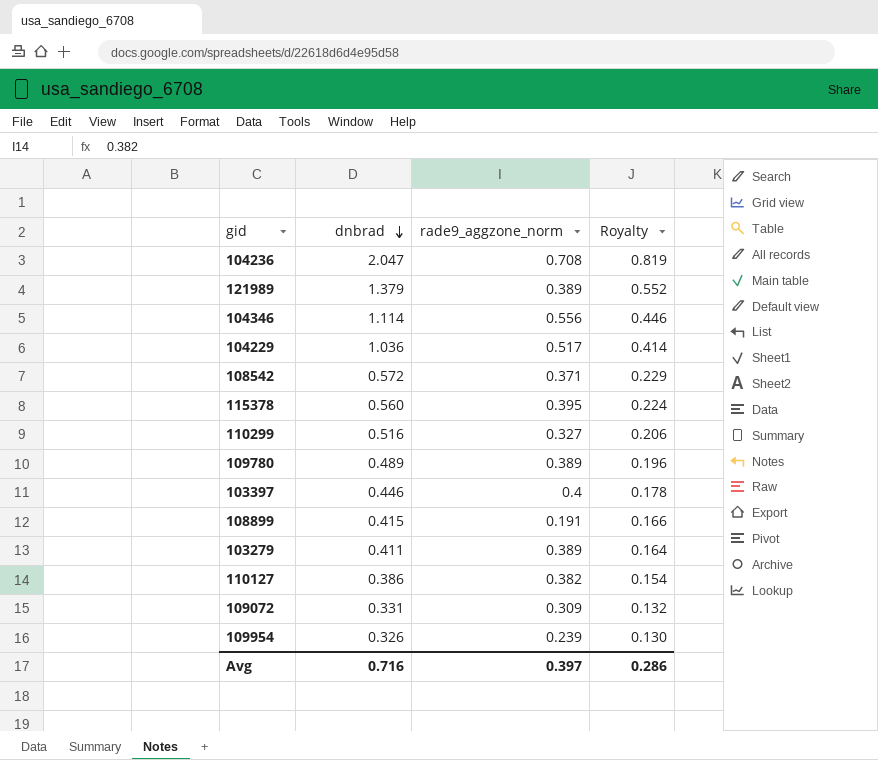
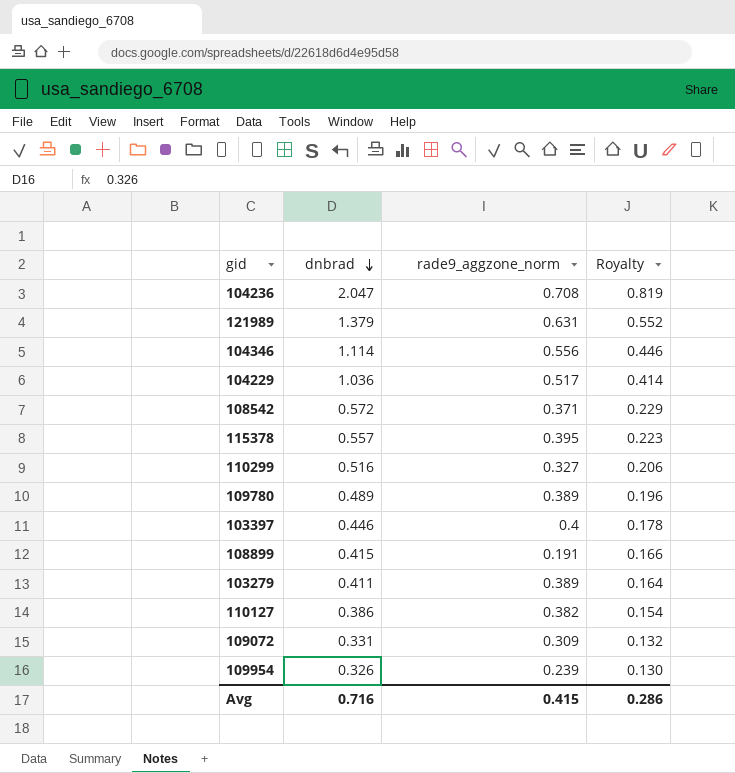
121989 | rade9_aggzone_norm: 0.389 -> 0.631
115378 | dnbrad: 0.560 -> 0.557
115378 | Royalty: 0.224 -> 0.223
Avg | rade9_aggzone_norm: 0.397 -> 0.415

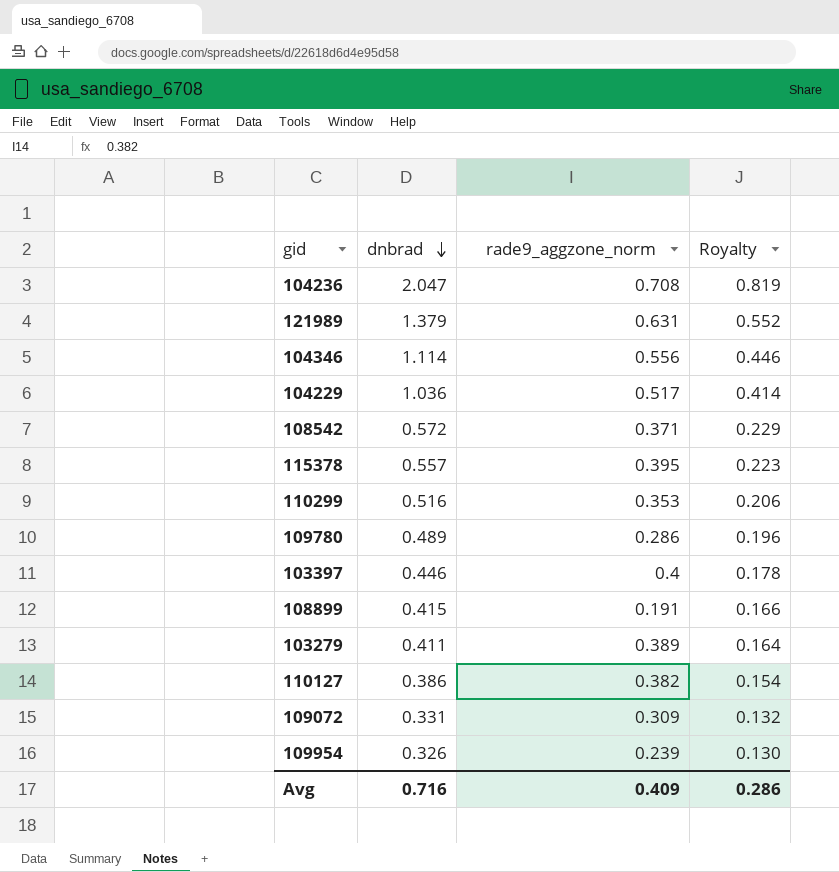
110299 | rade9_aggzone_norm: 0.327 -> 0.353
109780 | rade9_aggzone_norm: 0.389 -> 0.286
Avg | rade9_aggzone_norm: 0.415 -> 0.409

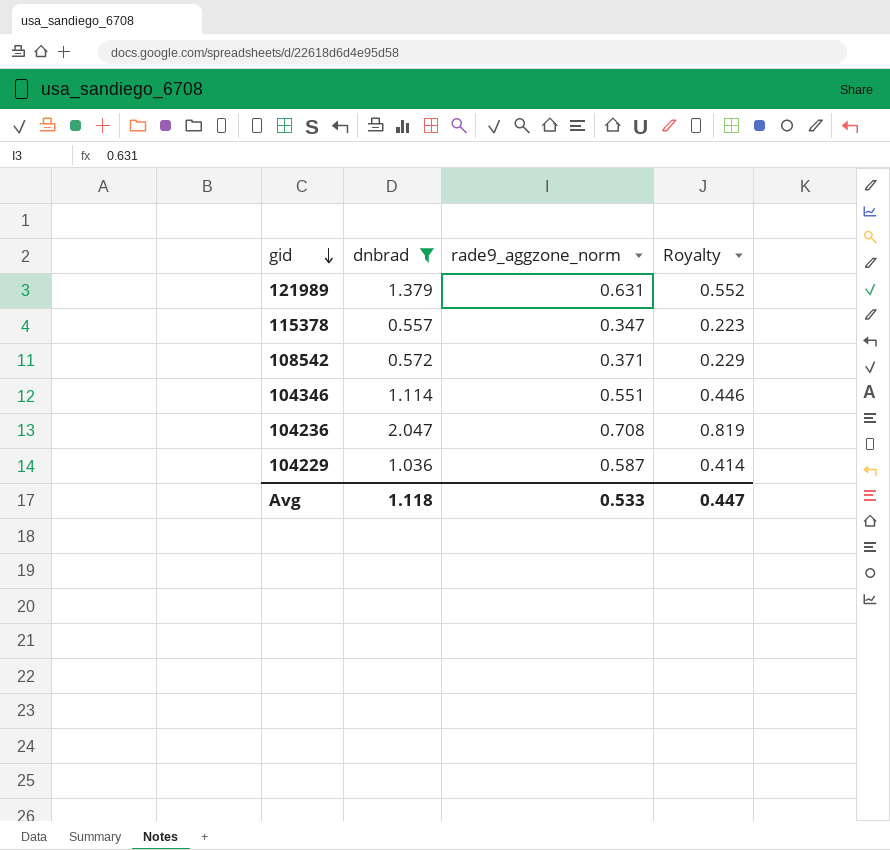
filter: none -> dnbrad >= 0.557
row order: dnbrad descending -> gid descending
115378 | rade9_aggzone_norm: 0.395 -> 0.347
104346 | rade9_aggzone_norm: 0.556 -> 0.551
104229 | rade9_aggzone_norm: 0.517 -> 0.587
Avg | dnbrad: 0.716 -> 1.118
Avg | rade9_aggzone_norm: 0.409 -> 0.533
Avg | Royalty: 0.286 -> 0.447

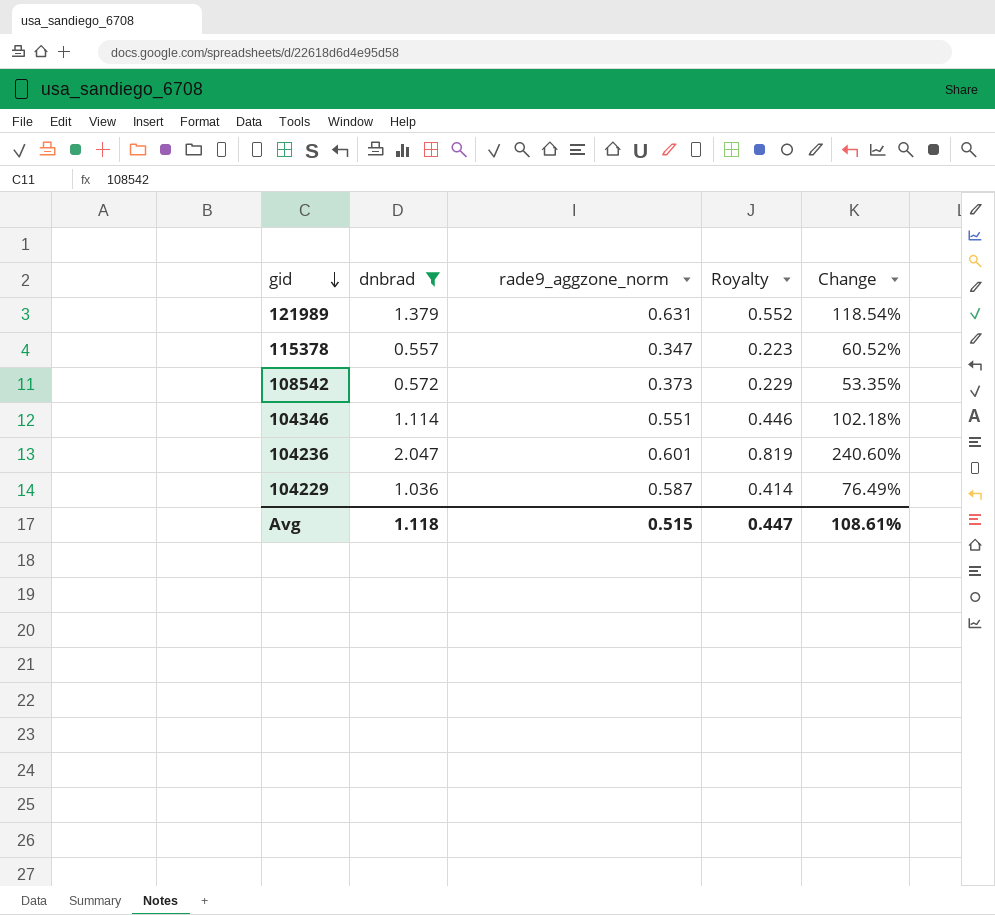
column Change | formula: none -> ([dnbrad] - [rade9_aggzone_norm]) / [rade9_aggzone_norm]
108542 | rade9_aggzone_norm: 0.371 -> 0.373
104236 | rade9_aggzone_norm: 0.708 -> 0.601
Avg | rade9_aggzone_norm: 0.533 -> 0.515

